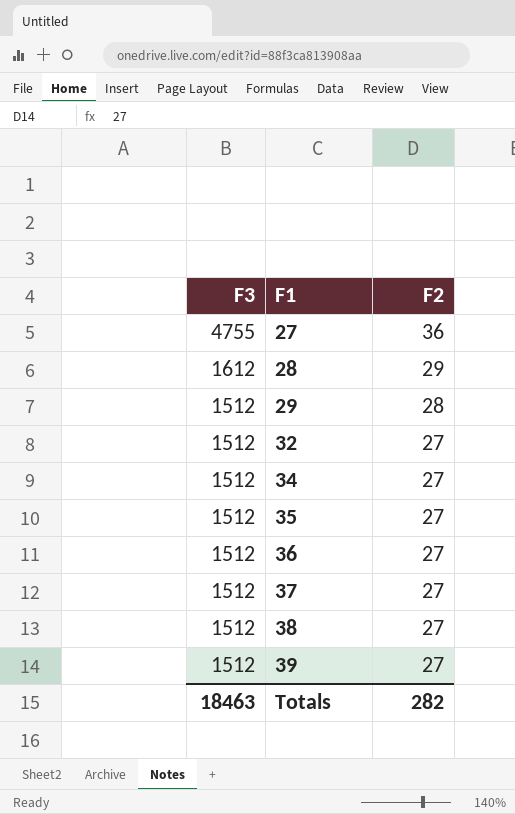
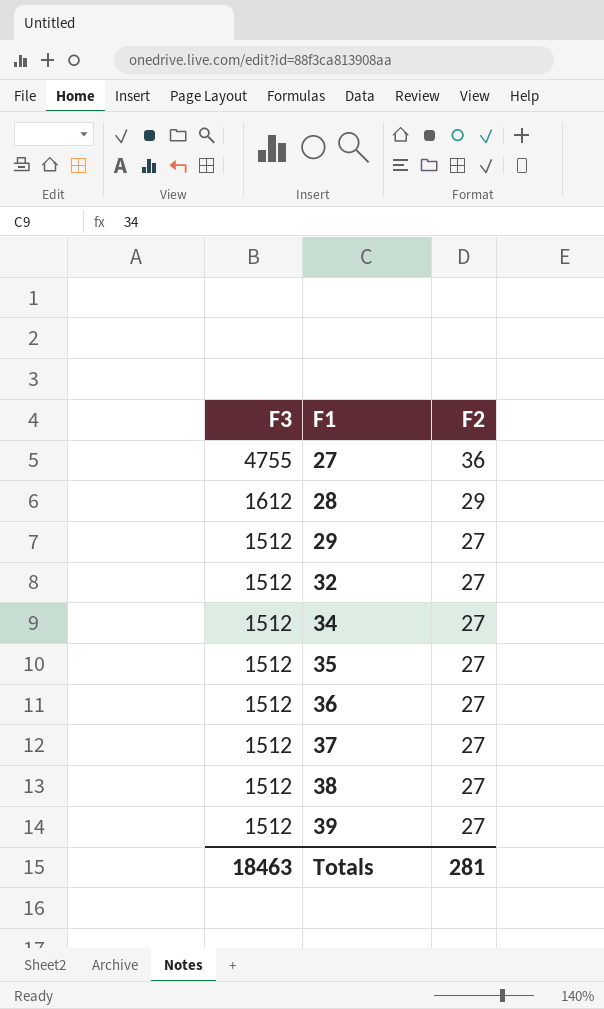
29 | F2: 28 -> 27
Totals | F2: 282 -> 281

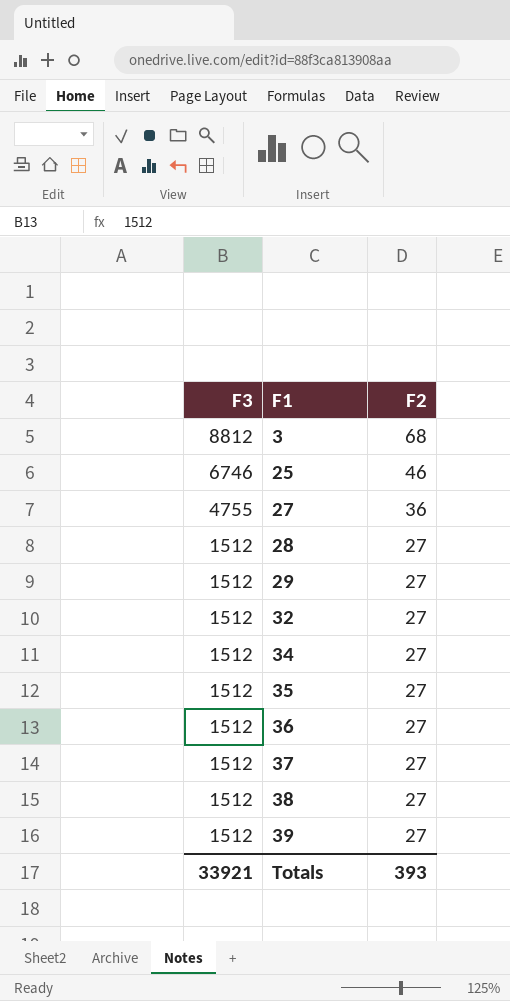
row 3: none -> 8812 | 68
row 25: none -> 6746 | 46
28 | F3: 1612 -> 1512
28 | F2: 29 -> 27
Totals | F3: 18463 -> 33921
Totals | F2: 281 -> 393

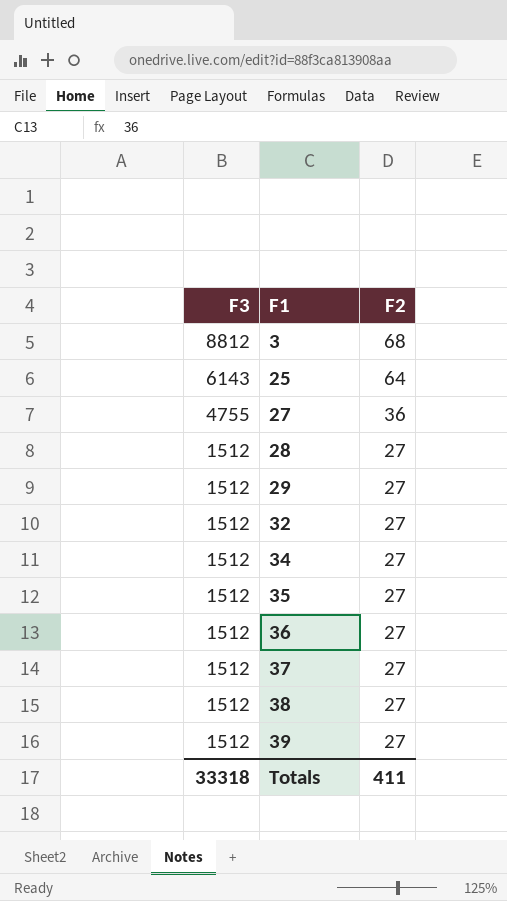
25 | F3: 6746 -> 6143
25 | F2: 46 -> 64
Totals | F3: 33921 -> 33318
Totals | F2: 393 -> 411

